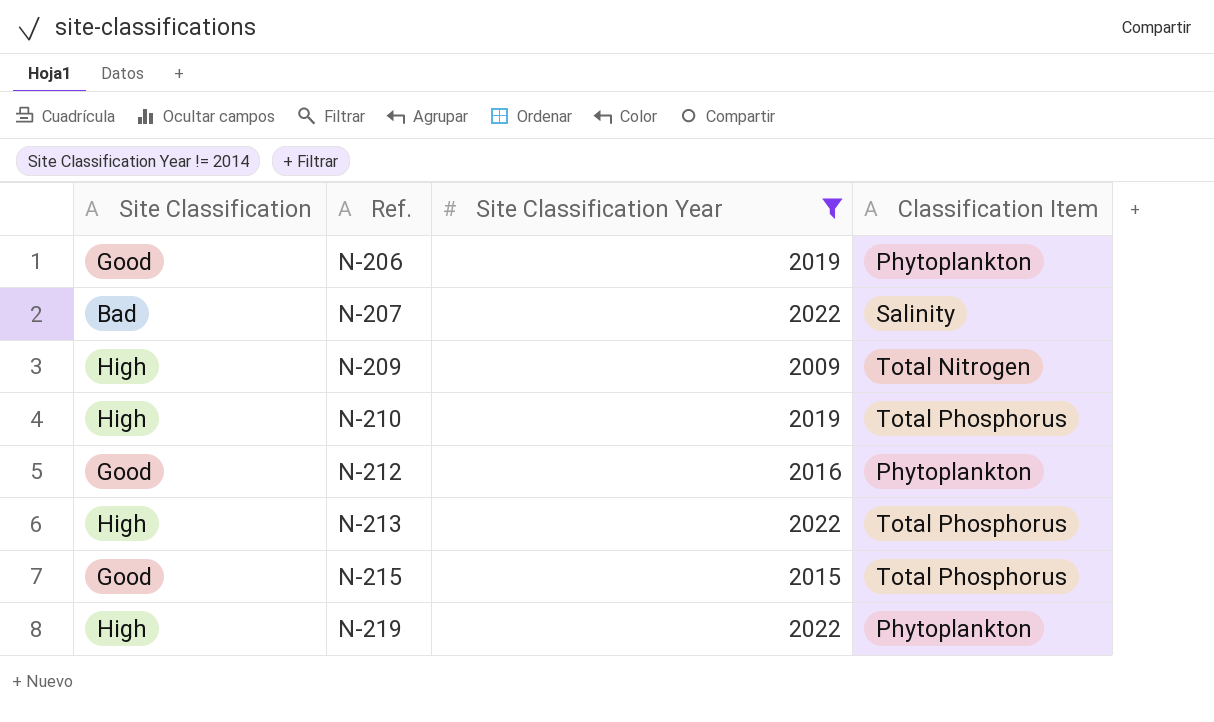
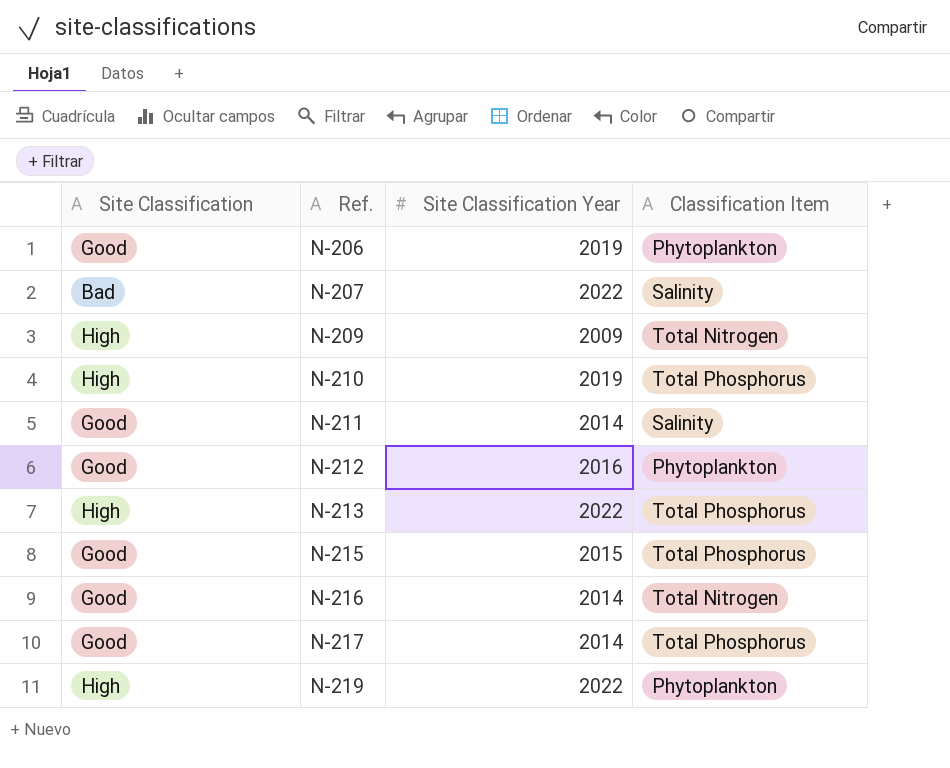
filter: Site Classification Year != 2014 -> none

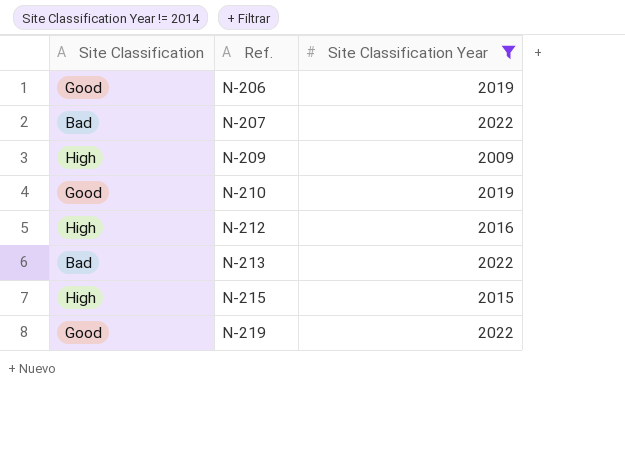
filter: none -> Site Classification Year != 2014
column Classification Item | position: 4 -> none
N-210 | Site Classification: High -> Good
N-212 | Site Classification: Good -> High
N-213 | Site Classification: High -> Bad
N-215 | Site Classification: Good -> High
N-219 | Site Classification: High -> Good

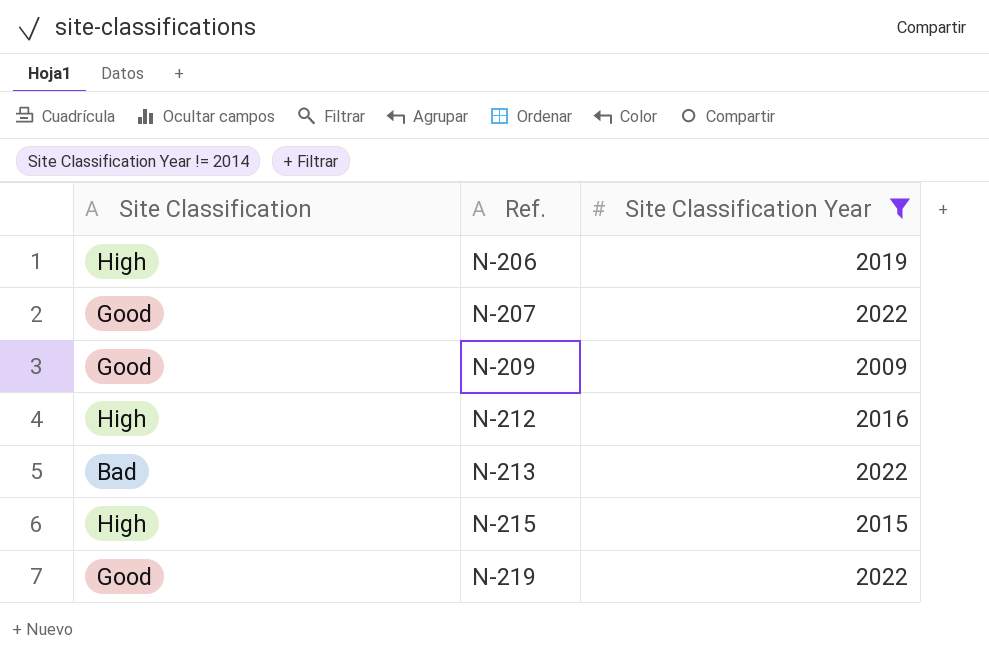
row N-210: Good | 2019 -> none
N-206 | Site Classification: Good -> High
N-207 | Site Classification: Bad -> Good
N-209 | Site Classification: High -> Good

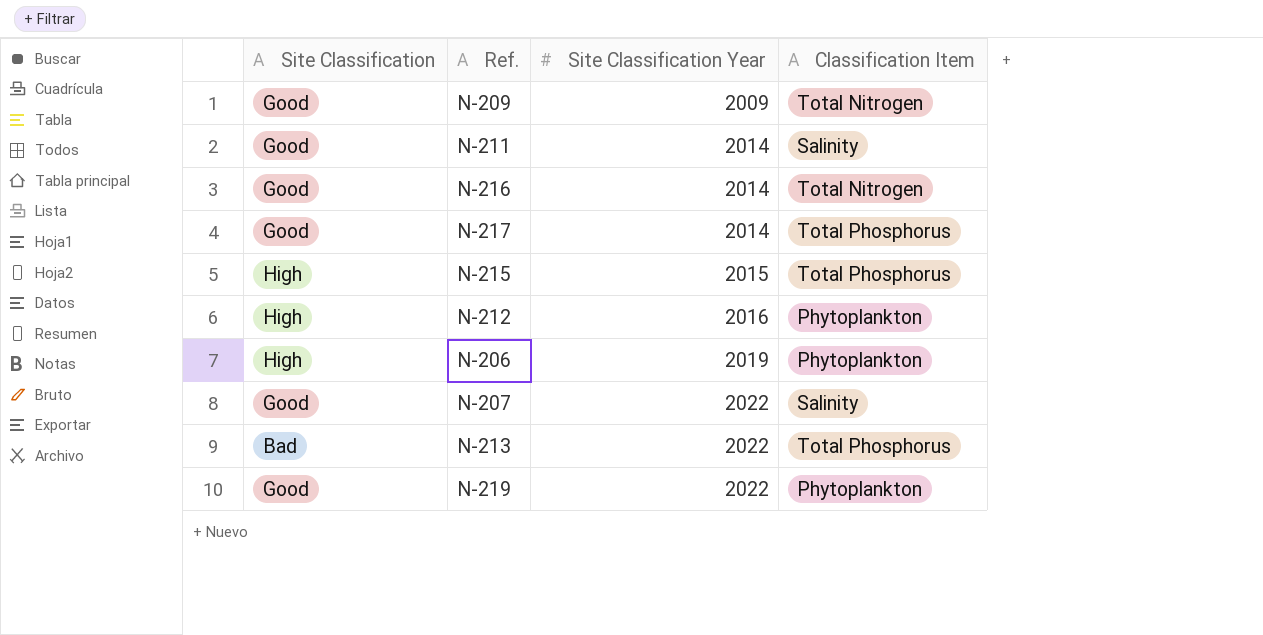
filter: Site Classification Year != 2014 -> none
row order: Ref. ascending -> Site Classification Year ascending
column Classification Item | position: none -> 4

